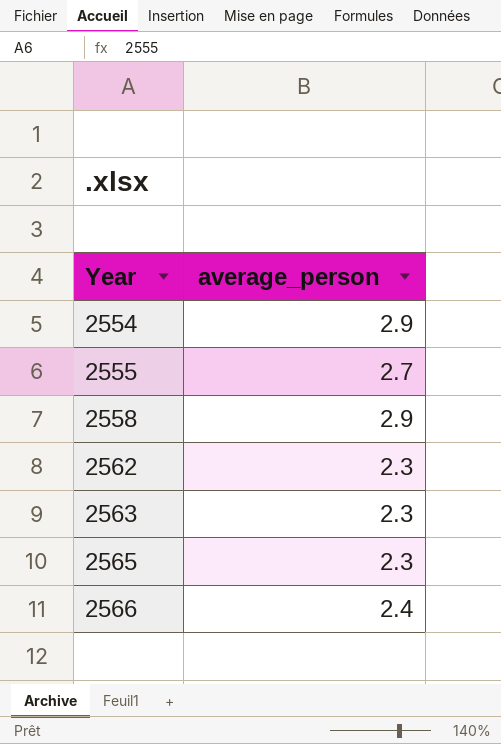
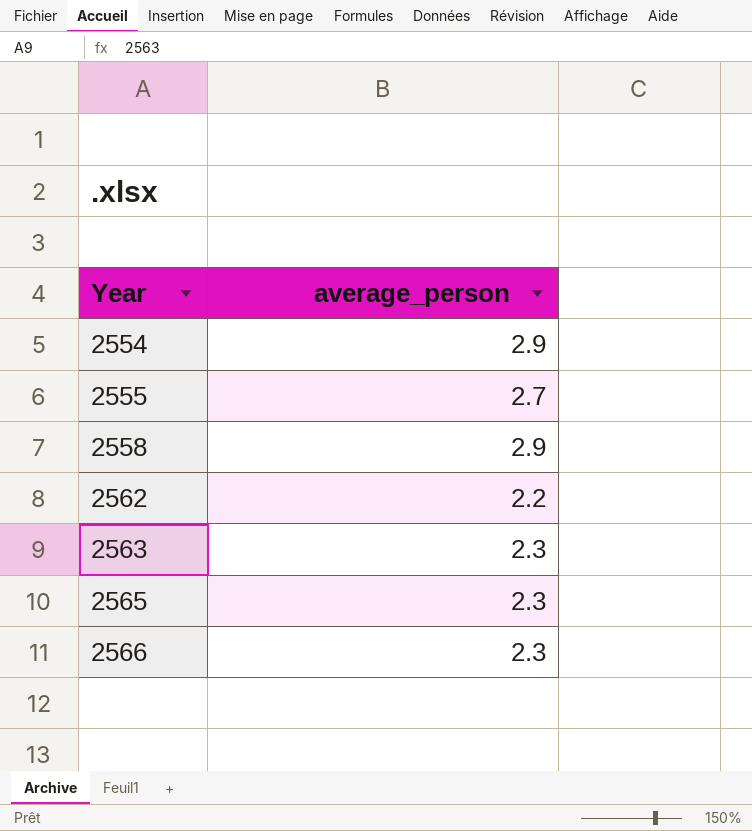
2562 | average_person: 2.3 -> 2.2
2566 | average_person: 2.4 -> 2.3

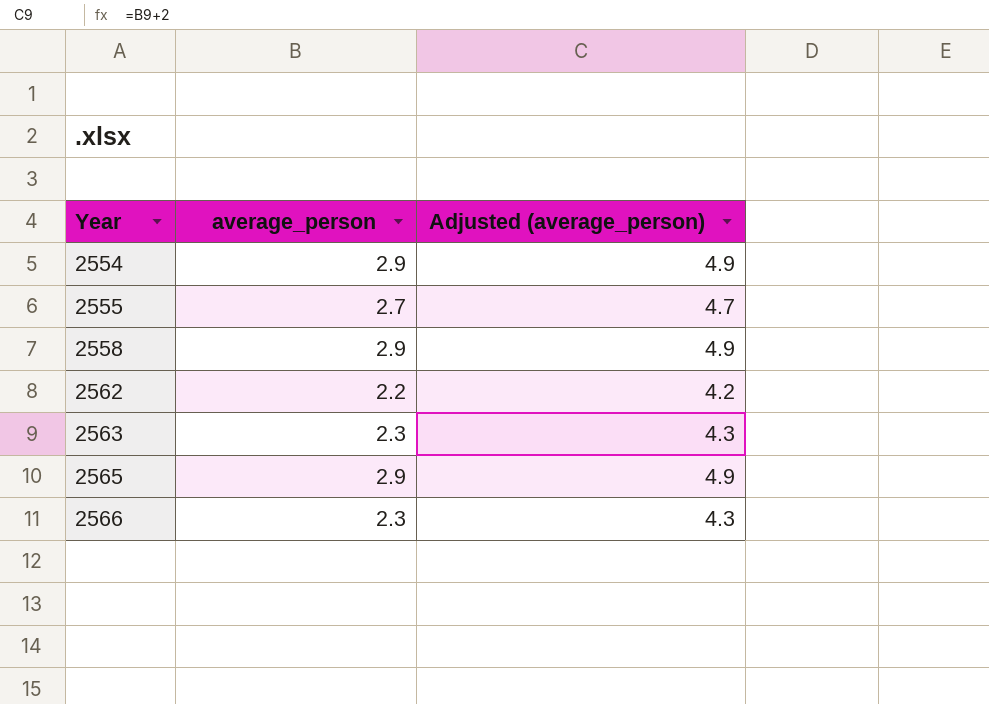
column Adjusted (average_person) | formula: none -> [average_person] + 2
2565 | average_person: 2.3 -> 2.9

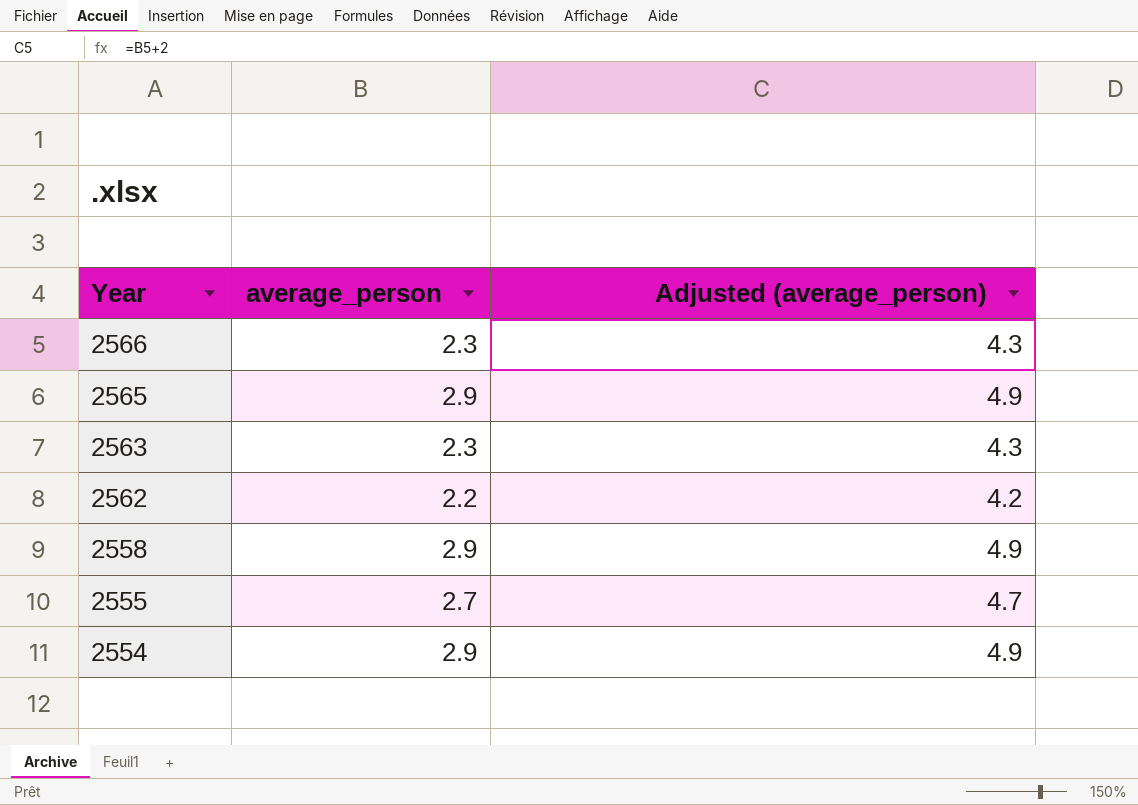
row order: Year ascending -> Year descending

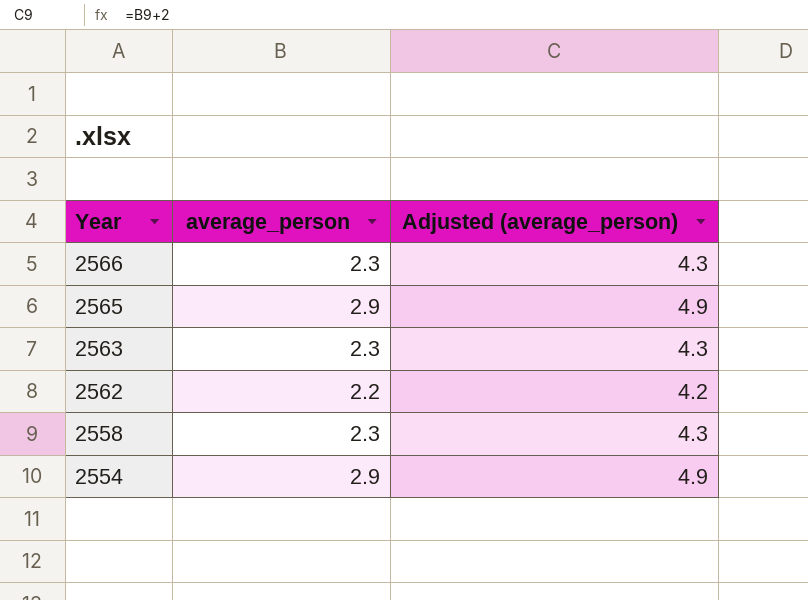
row 2555: 2.7 | 4.7 -> none
2558 | average_person: 2.9 -> 2.3
2558 | Adjusted (average_person): 4.9 -> 4.3

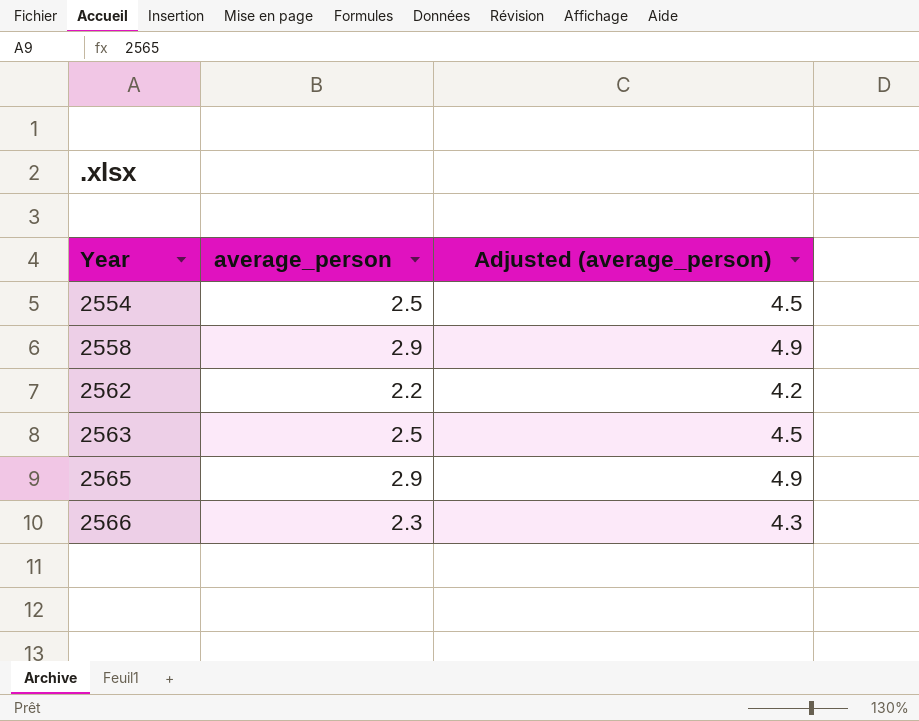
row order: Year descending -> Year ascending
2554 | average_person: 2.9 -> 2.5
2554 | Adjusted (average_person): 4.9 -> 4.5
2558 | average_person: 2.3 -> 2.9
2558 | Adjusted (average_person): 4.3 -> 4.9
2563 | average_person: 2.3 -> 2.5
2563 | Adjusted (average_person): 4.3 -> 4.5

